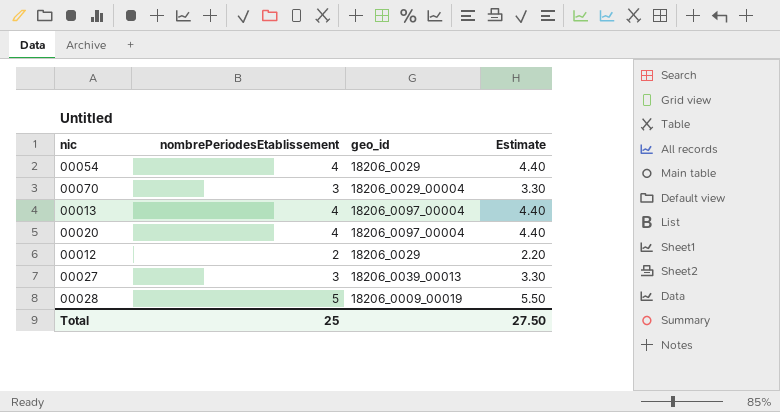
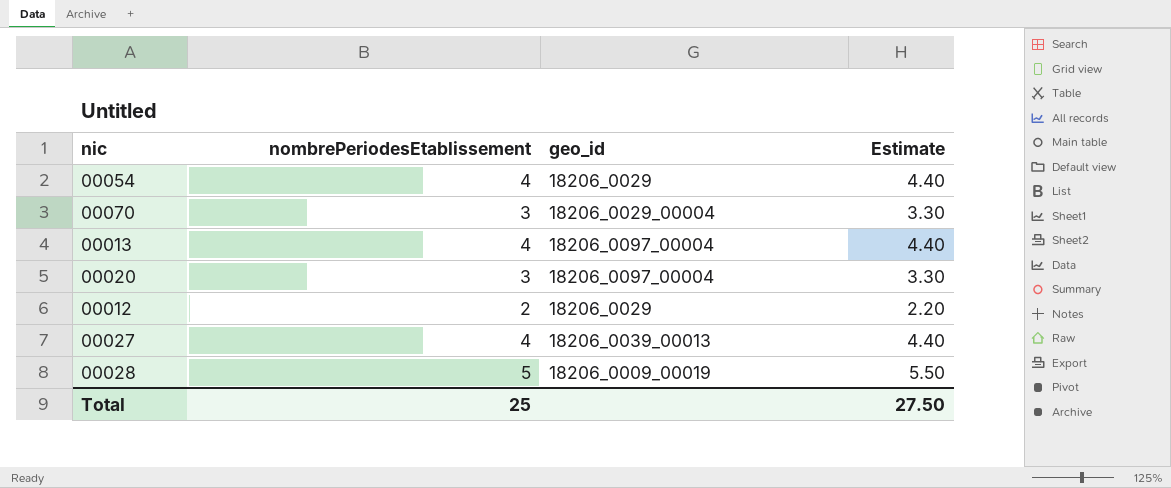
00020 | nombrePeriodesEtablissement: 4 -> 3
00020 | Estimate: 4.40 -> 3.30
00027 | nombrePeriodesEtablissement: 3 -> 4
00027 | Estimate: 3.30 -> 4.40

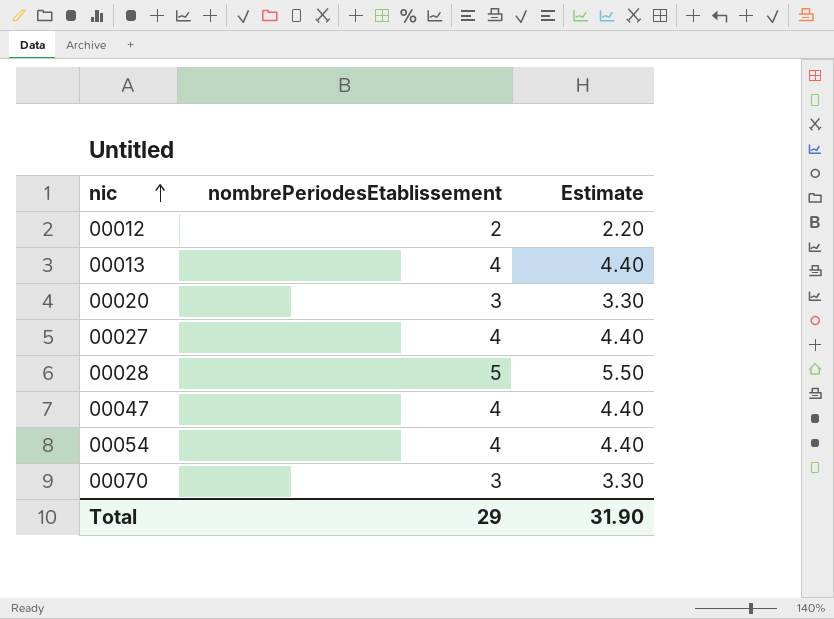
row order: none -> nic ascending
column geo_id | position: 3 -> none
row 00047: none -> 4 | 4.40
Total | nombrePeriodesEtablissement: 25 -> 29
Total | Estimate: 27.50 -> 31.90

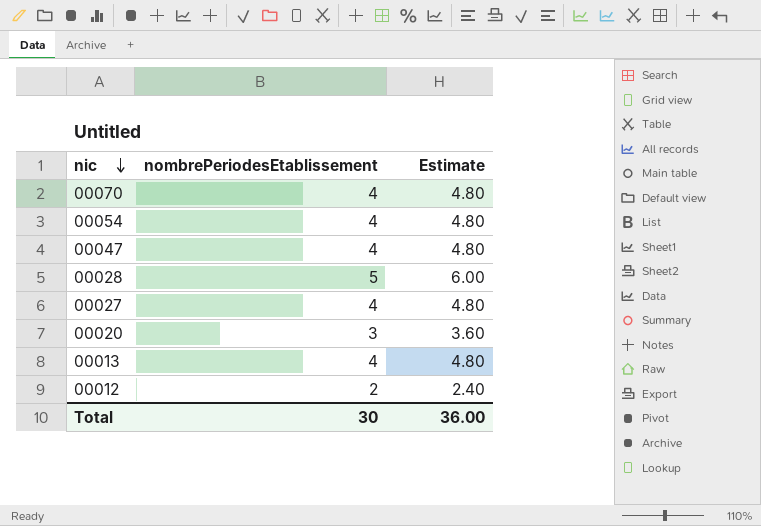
row order: nic ascending -> nic descending
column Estimate | formula: [nombrePeriodesEtablissement] * 1.1 -> [nombrePeriodesEtablissement] * 1.2
00070 | nombrePeriodesEtablissement: 3 -> 4
Total | nombrePeriodesEtablissement: 29 -> 30
Total | Estimate: 31.90 -> 36.00

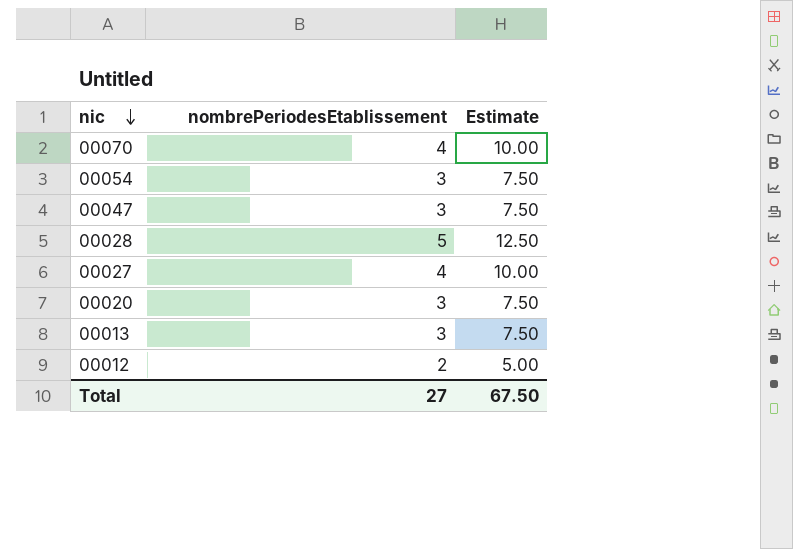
column Estimate | formula: [nombrePeriodesEtablissement] * 1.2 -> [nombrePeriodesEtablissement] * 2.5
00054 | nombrePeriodesEtablissement: 4 -> 3
00047 | nombrePeriodesEtablissement: 4 -> 3
00013 | nombrePeriodesEtablissement: 4 -> 3
Total | nombrePeriodesEtablissement: 30 -> 27
Total | Estimate: 36.00 -> 67.50

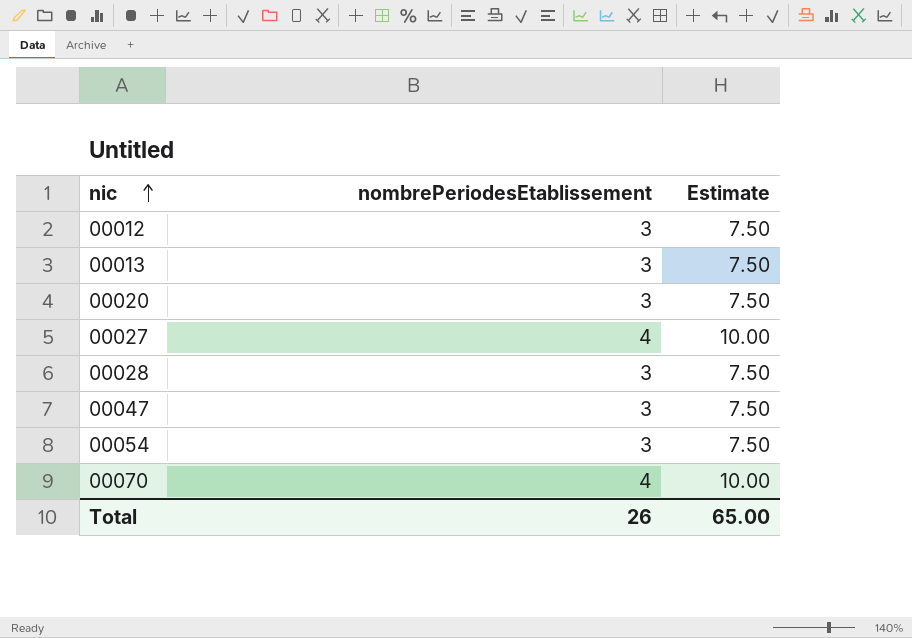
row order: nic descending -> nic ascending
00012 | nombrePeriodesEtablissement: 2 -> 3
00012 | Estimate: 5.00 -> 7.50
00028 | nombrePeriodesEtablissement: 5 -> 3
00028 | Estimate: 12.50 -> 7.50
Total | nombrePeriodesEtablissement: 27 -> 26
Total | Estimate: 67.50 -> 65.00

